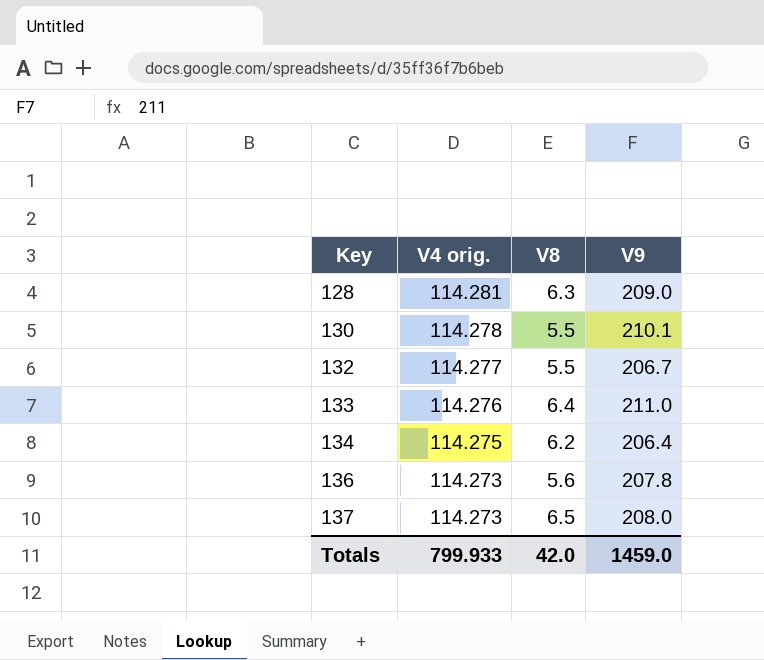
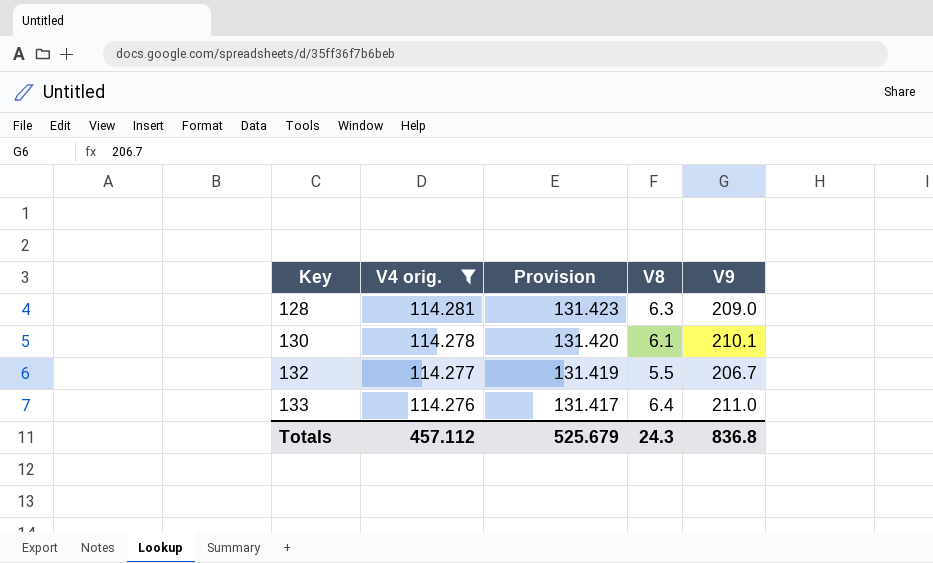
filter: none -> V4 orig. >= 114.276
column Provision | formula: none -> [V4 orig.] * 1.15
130 | V8: 5.5 -> 6.1
Totals | V4 orig.: 799.933 -> 457.112
Totals | V8: 42.0 -> 24.3
Totals | V9: 1459.0 -> 836.8

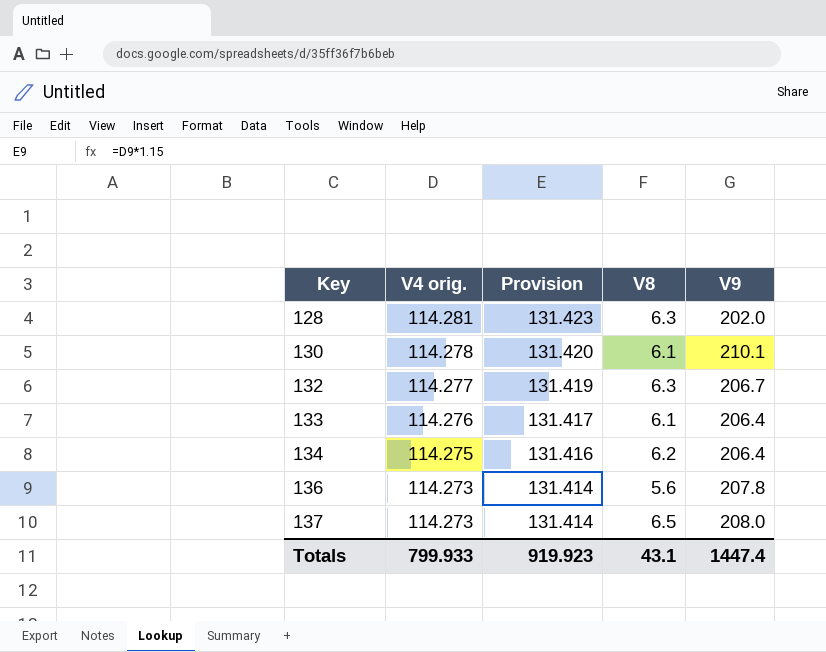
filter: V4 orig. >= 114.276 -> none
128 | V9: 209.0 -> 202.0
132 | V8: 5.5 -> 6.3
133 | V8: 6.4 -> 6.1
133 | V9: 211.0 -> 206.4
Totals | V4 orig.: 457.112 -> 799.933
Totals | Provision: 525.679 -> 919.923
Totals | V8: 24.3 -> 43.1
Totals | V9: 836.8 -> 1447.4

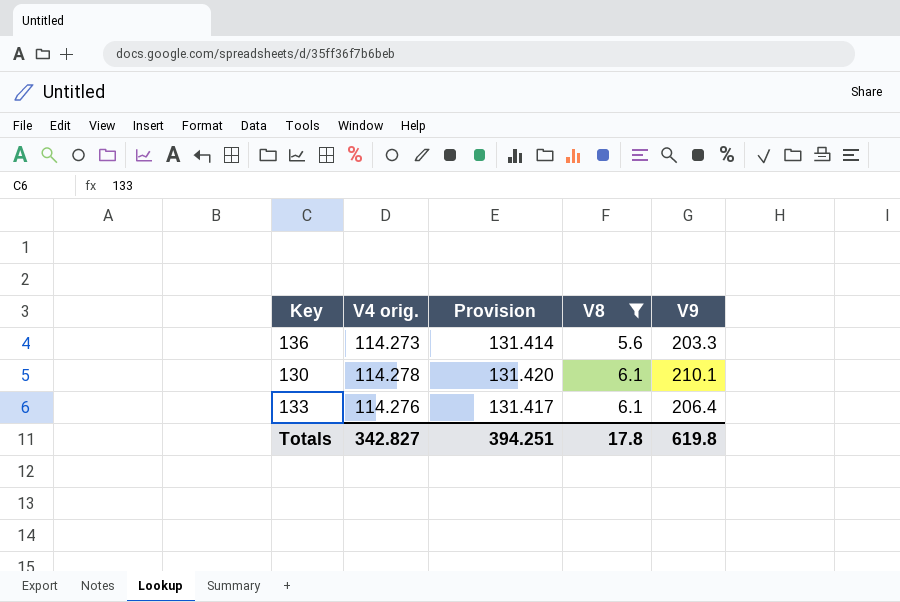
filter: none -> V8 <= 6.1
row order: Key ascending -> V8 ascending
136 | V9: 207.8 -> 203.3
Totals | V4 orig.: 799.933 -> 342.827
Totals | Provision: 919.923 -> 394.251
Totals | V8: 43.1 -> 17.8
Totals | V9: 1447.4 -> 619.8

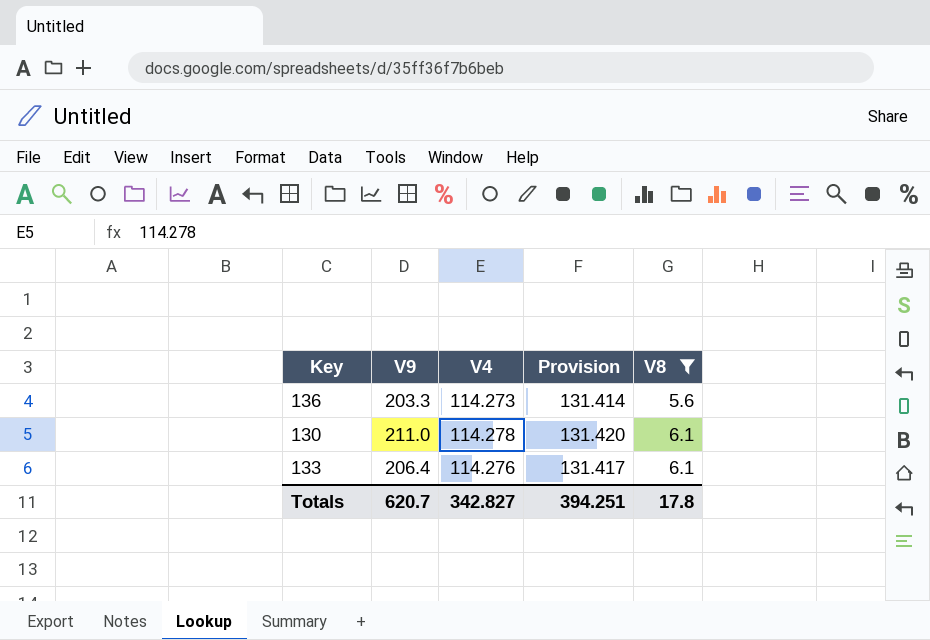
column V9 | position: 5 -> 2
column name: V4 orig. -> V4
130 | V9: 210.1 -> 211.0
Totals | V9: 619.8 -> 620.7

